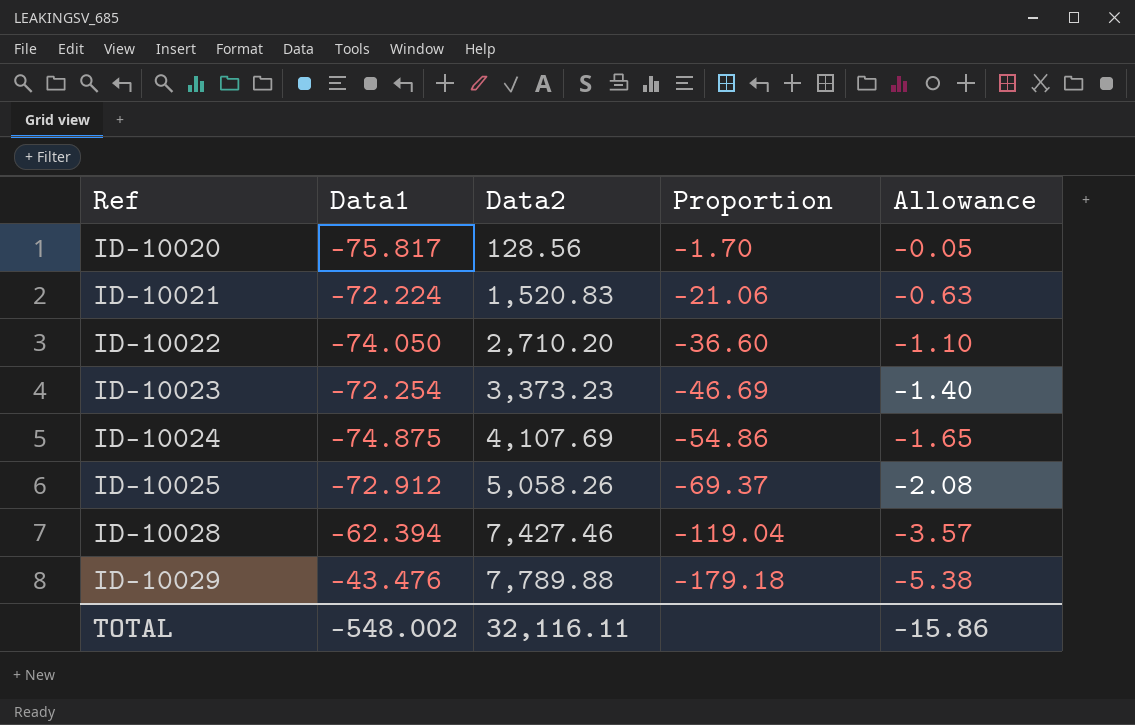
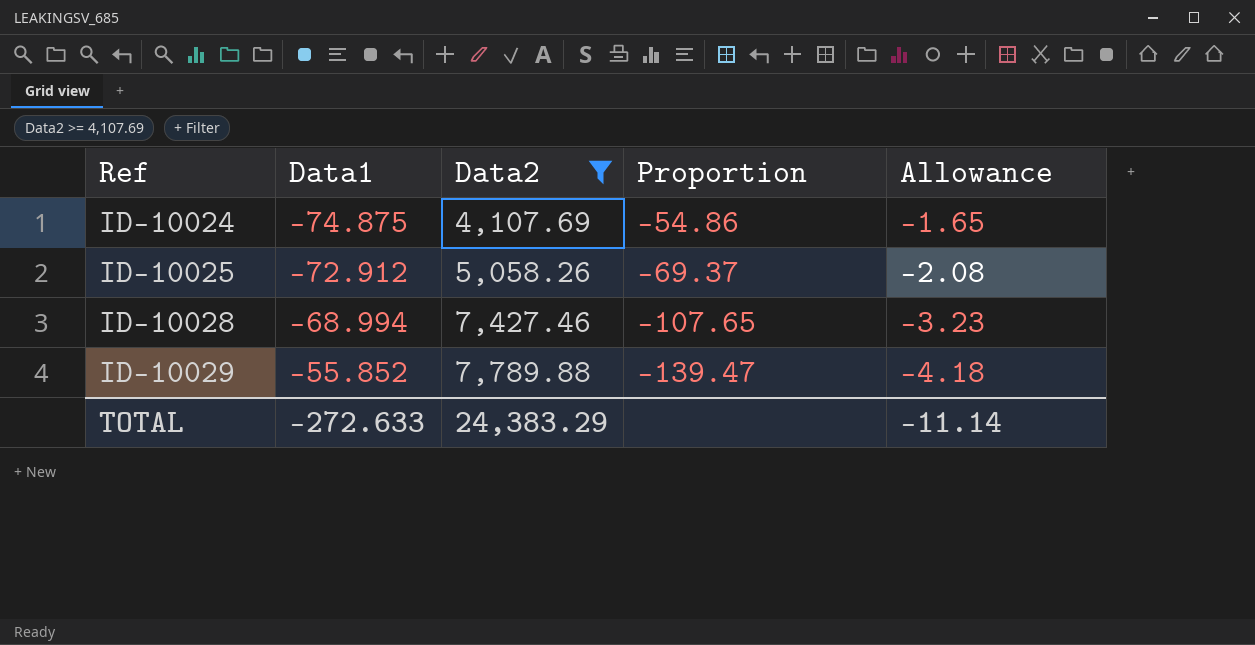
filter: none -> Data2 >= 4,107.69
ID-10028 | Data1: -62.394 -> -68.994
ID-10028 | Proportion: -119.04 -> -107.65
ID-10028 | Allowance: -3.57 -> -3.23
ID-10029 | Data1: -43.476 -> -55.852
ID-10029 | Proportion: -179.18 -> -139.47
ID-10029 | Allowance: -5.38 -> -4.18
TOTAL | Data1: -548.002 -> -272.633
TOTAL | Data2: 32,116.11 -> 24,383.29
TOTAL | Allowance: -15.86 -> -11.14

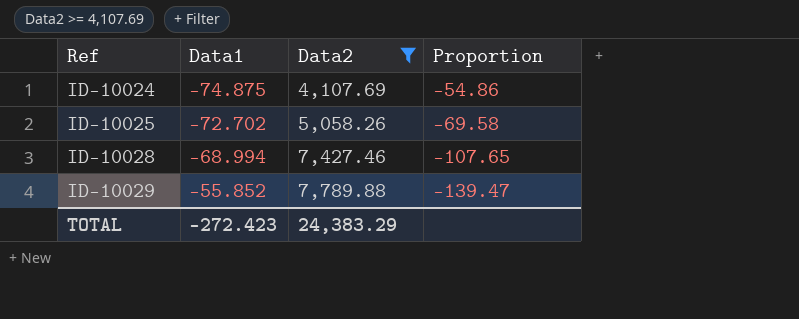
column Allowance | formula: [Proportion] * 0.03 -> none
ID-10025 | Data1: -72.912 -> -72.702
ID-10025 | Proportion: -69.37 -> -69.58
TOTAL | Data1: -272.633 -> -272.423

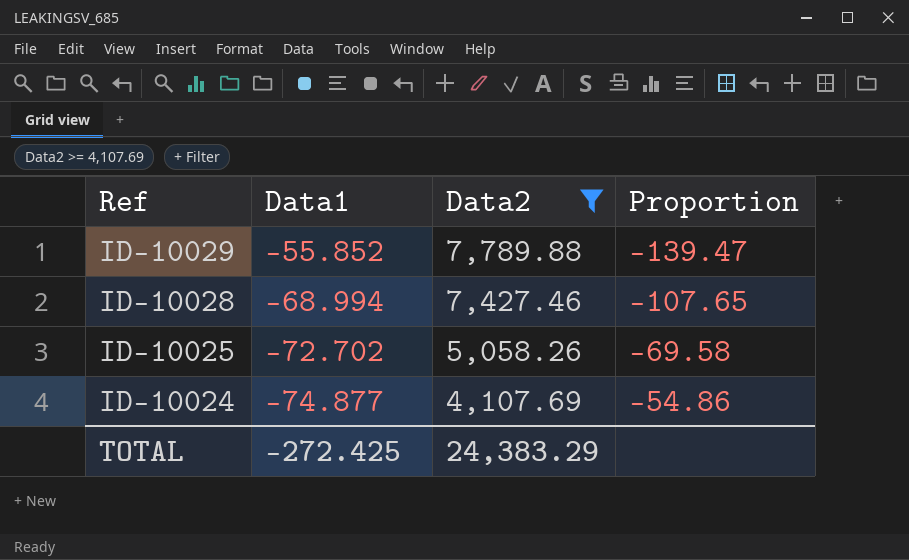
row order: Ref ascending -> Ref descending
ID-10024 | Data1: -74.875 -> -74.877
TOTAL | Data1: -272.423 -> -272.425

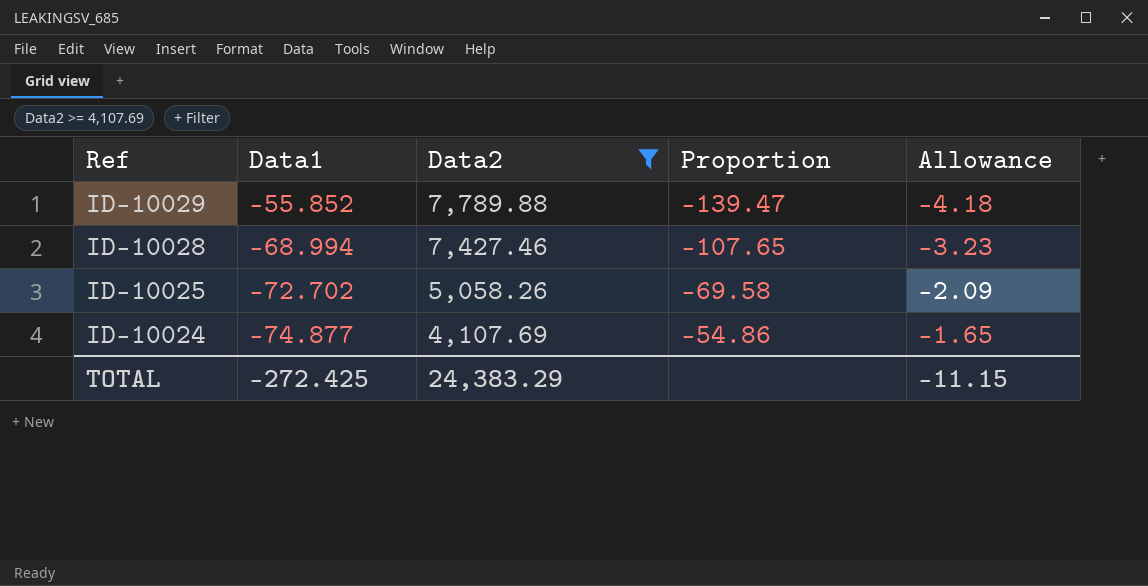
column Allowance | formula: none -> [Proportion] * 0.03

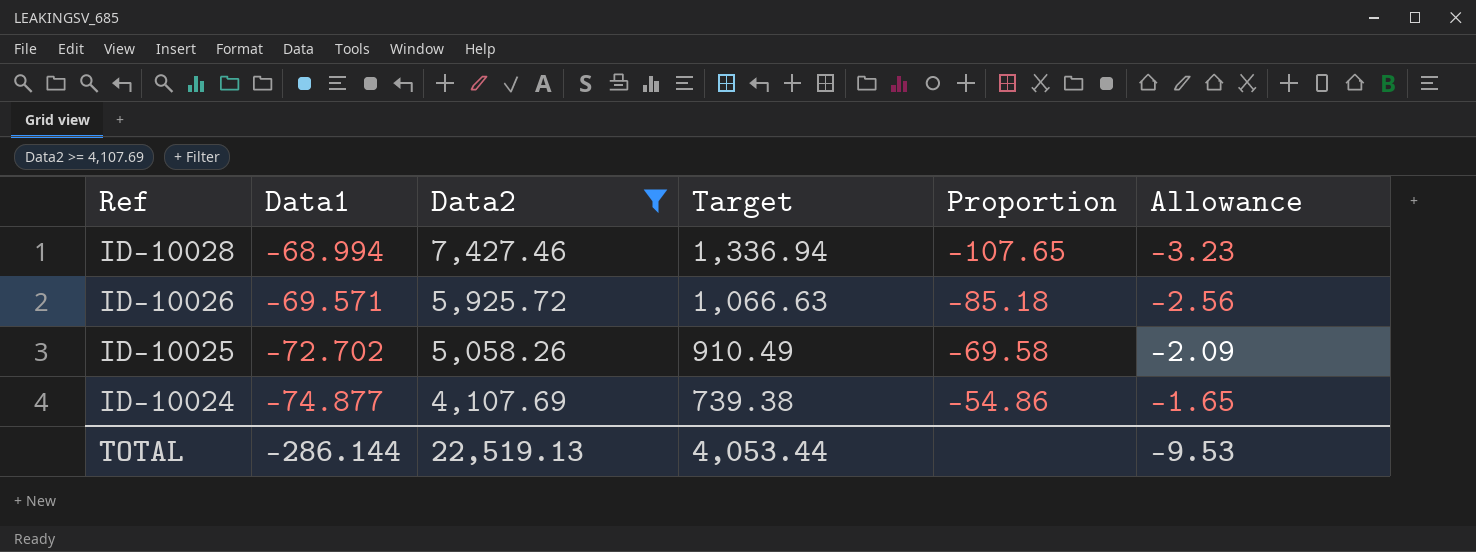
column Target | formula: none -> [Data2] * 0.18
row ID-10029: -55.852 | 7,789.88 | -139.47 | -4.18 -> none
row ID-10026: none -> -69.571 | 5,925.72 | 1,066.63 | -85.18 | -2.56
TOTAL | Data1: -272.425 -> -286.144
TOTAL | Data2: 24,383.29 -> 22,519.13
TOTAL | Allowance: -11.15 -> -9.53

